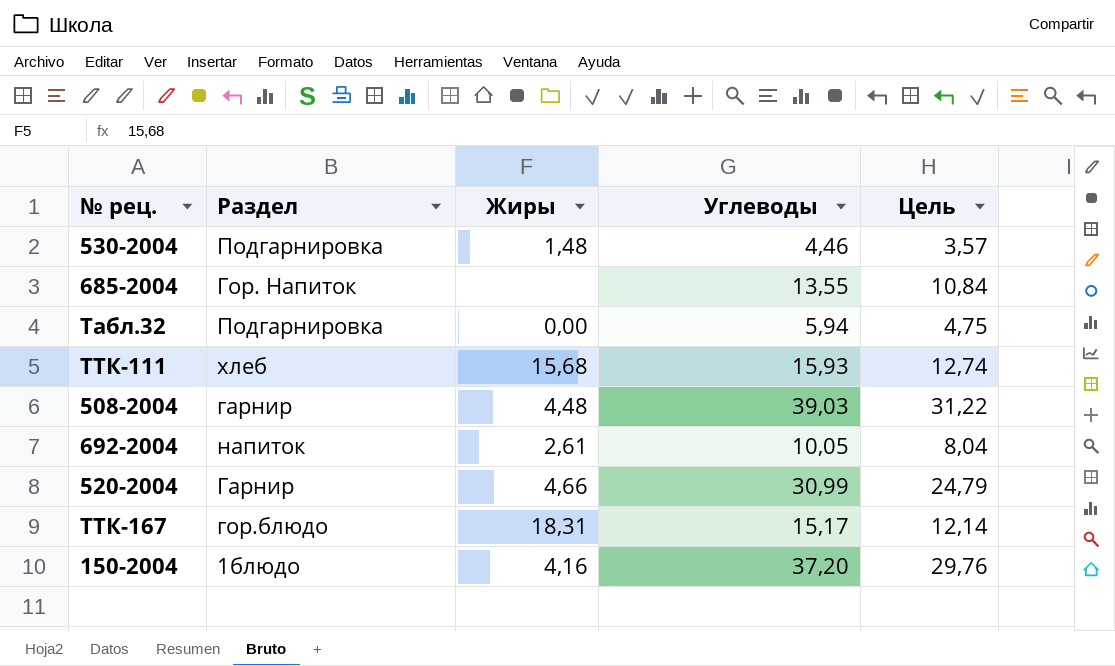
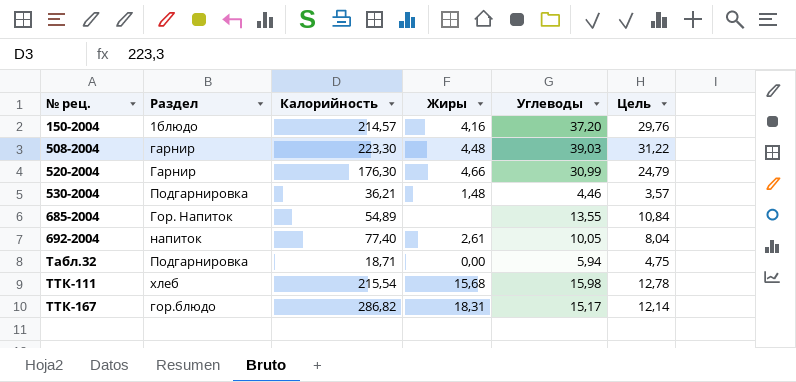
row order: none -> № рец. ascending
column Калорийность | position: none -> 3
ТТК-111 | Углеводы: 15,93 -> 15,98
ТТК-111 | Цель: 12,74 -> 12,78

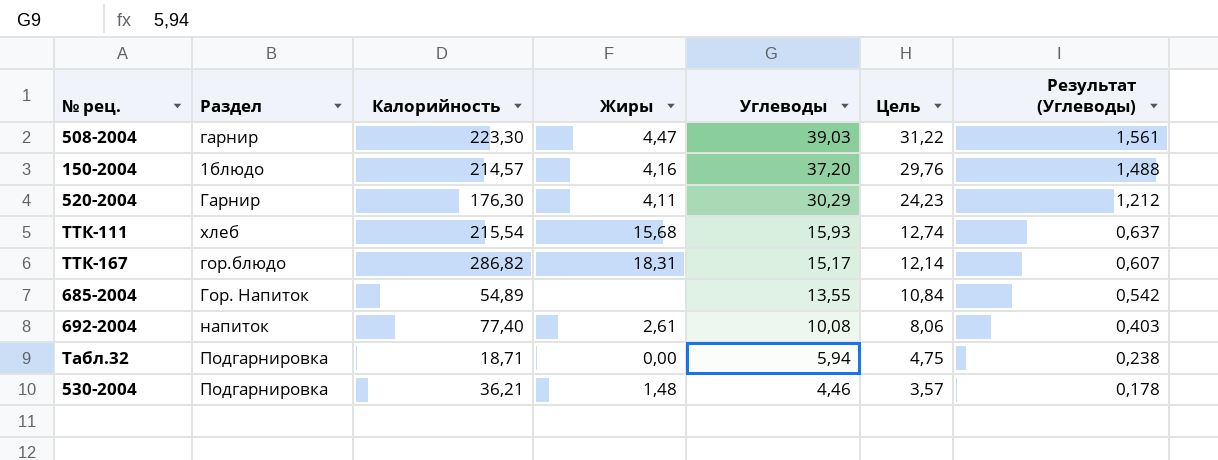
row order: № рец. ascending -> Углеводы descending
column Результат (Углеводы) | formula: none -> [Углеводы] * 0,04
508-2004 | Жиры: 4,48 -> 4,47
520-2004 | Жиры: 4,66 -> 4,11
520-2004 | Углеводы: 30,99 -> 30,29
520-2004 | Цель: 24,79 -> 24,23
ТТК-111 | Углеводы: 15,98 -> 15,93
ТТК-111 | Цель: 12,78 -> 12,74
692-2004 | Углеводы: 10,05 -> 10,08
692-2004 | Цель: 8,04 -> 8,06

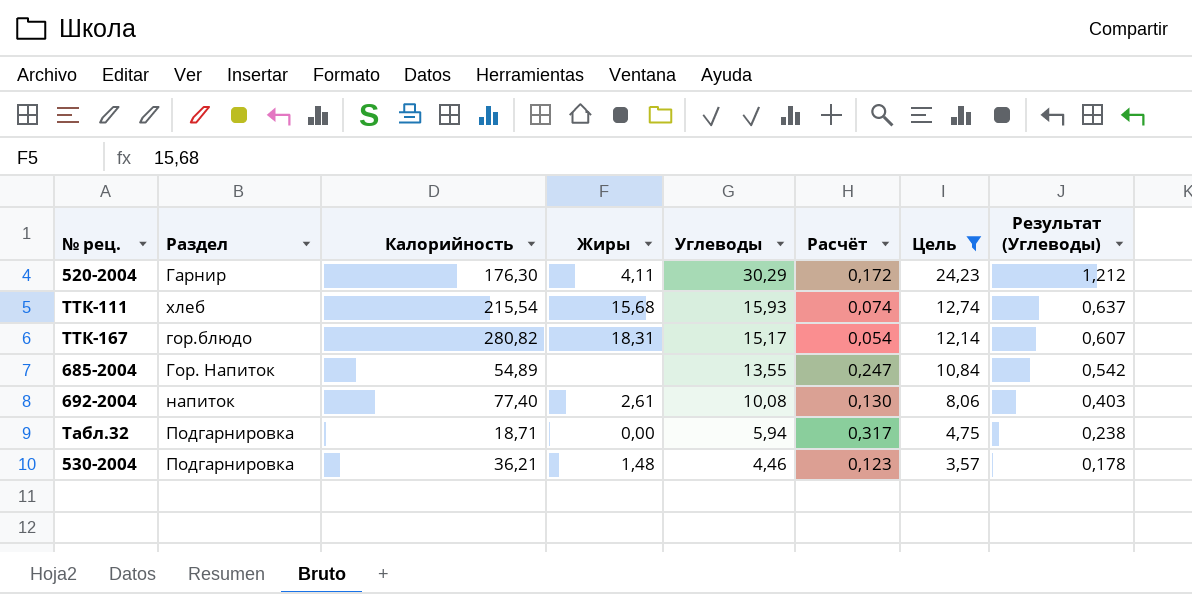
filter: none -> Цель <= 24,23
column Расчёт | formula: none -> [Углеводы] / [Калорийность]
ТТК-167 | Калорийность: 286,82 -> 280,82

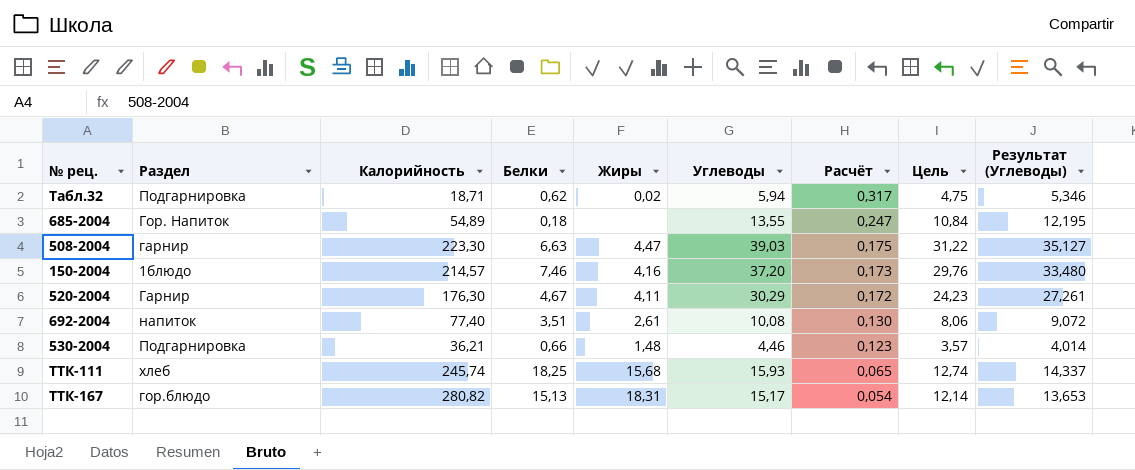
filter: Цель <= 24,23 -> none
row order: Углеводы descending -> Расчёт descending
column Белки | position: none -> 4
column Результат (Углеводы) | formula: [Углеводы] * 0,04 -> [Углеводы] * 0,9
Табл.32 | Жиры: 0,00 -> 0,02
ТТК-111 | Калорийность: 215,54 -> 245,74
ТТК-111 | Расчёт: 0,074 -> 0,065

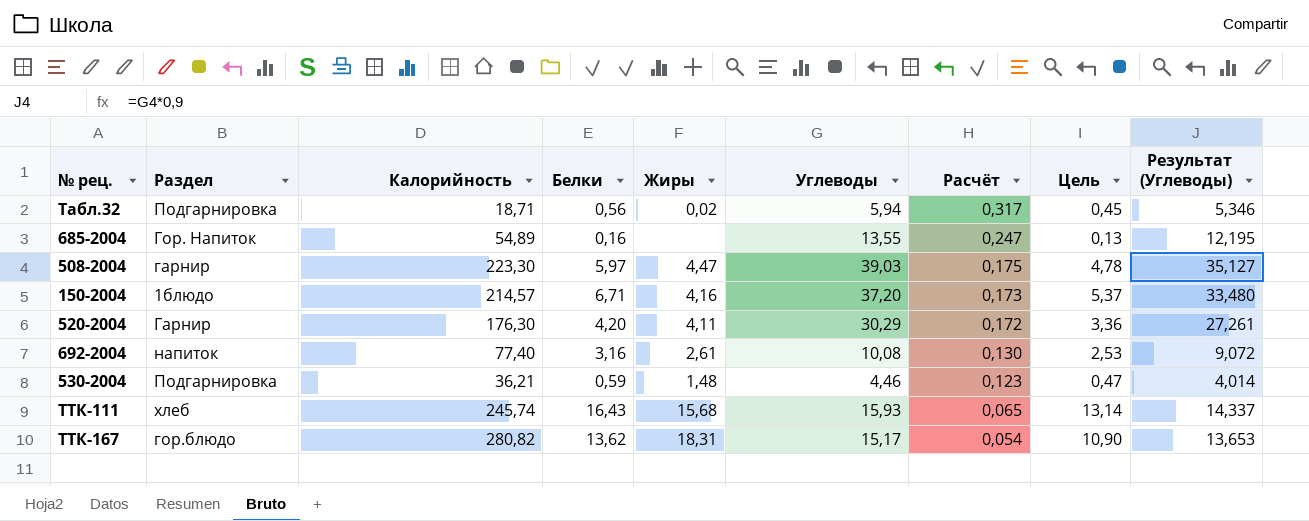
column Цель | formula: [Углеводы] * 0,8 -> [Белки] * 0,8
Табл.32 | Белки: 0,62 -> 0,56
685-2004 | Белки: 0,18 -> 0,16
508-2004 | Белки: 6,63 -> 5,97
150-2004 | Белки: 7,46 -> 6,71
520-2004 | Белки: 4,67 -> 4,20
692-2004 | Белки: 3,51 -> 3,16
530-2004 | Белки: 0,66 -> 0,59
ТТК-111 | Белки: 18,25 -> 16,43
ТТК-167 | Белки: 15,13 -> 13,62

